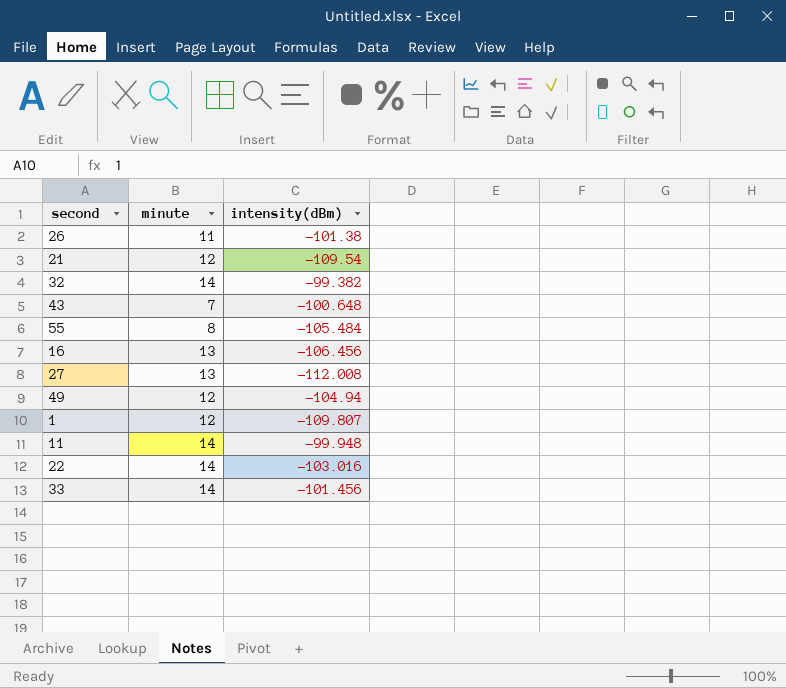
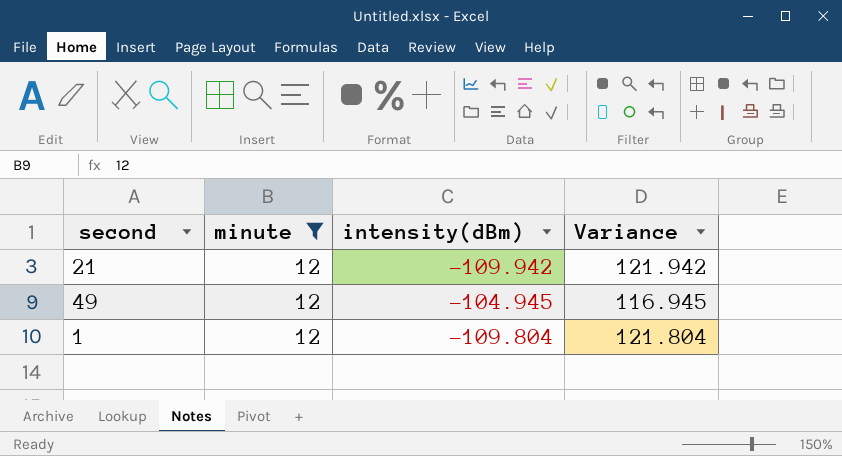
filter: none -> minute = 12
column Variance | formula: none -> [minute] - [intensity(dBm)]
21 | intensity(dBm): -109.54 -> -109.942
49 | intensity(dBm): -104.94 -> -104.945
1 | intensity(dBm): -109.807 -> -109.804

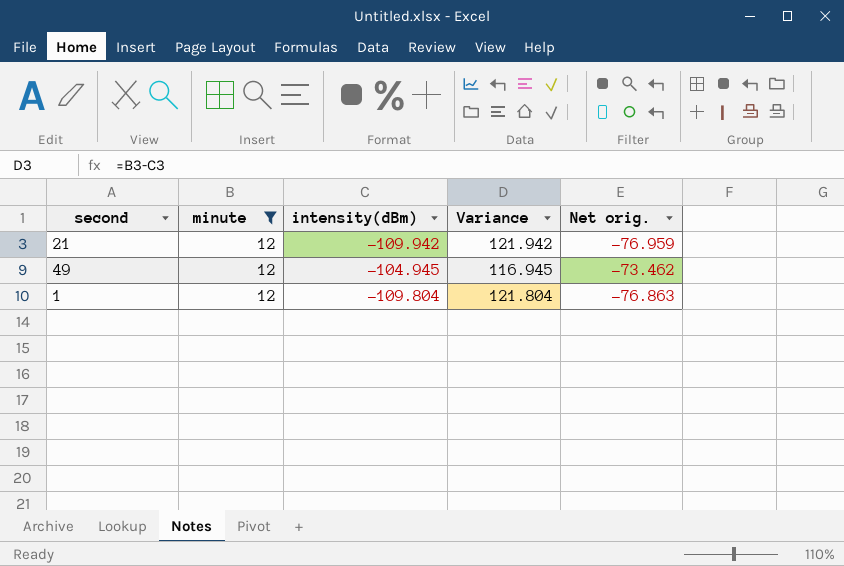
column Net orig. | formula: none -> [intensity(dBm)] * 0.7

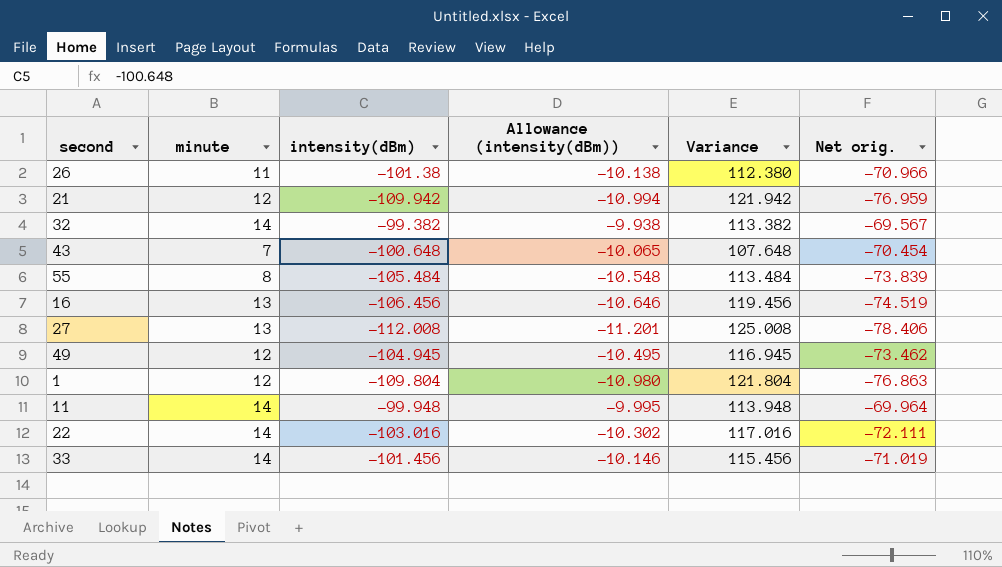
filter: minute = 12 -> none
column Allowance (intensity(dBm)) | formula: none -> [intensity(dBm)] * 0.1

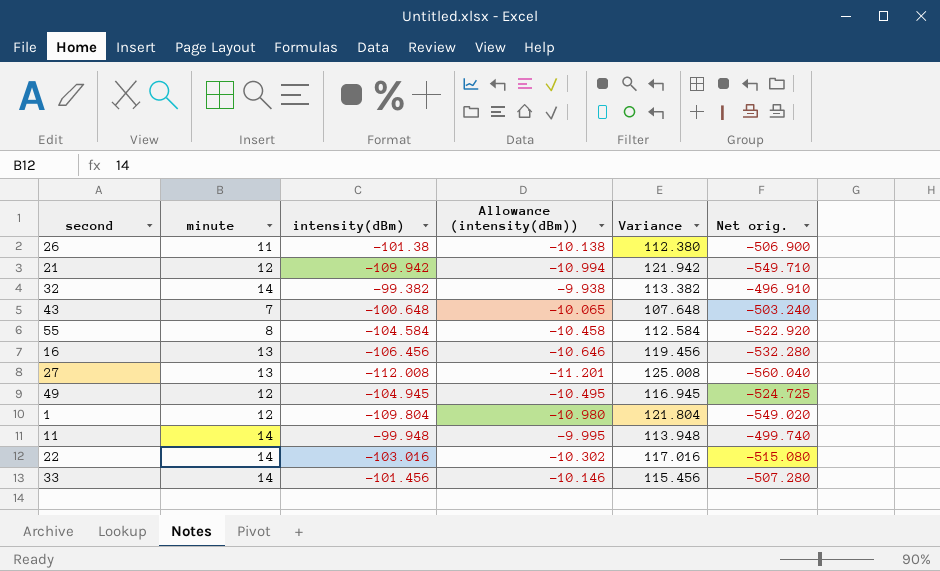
column Net orig. | formula: [intensity(dBm)] * 0.7 -> [intensity(dBm)] * 5
55 | intensity(dBm): -105.484 -> -104.584
55 | Allowance (intensity(dBm)): -10.548 -> -10.458
55 | Variance: 113.484 -> 112.584

